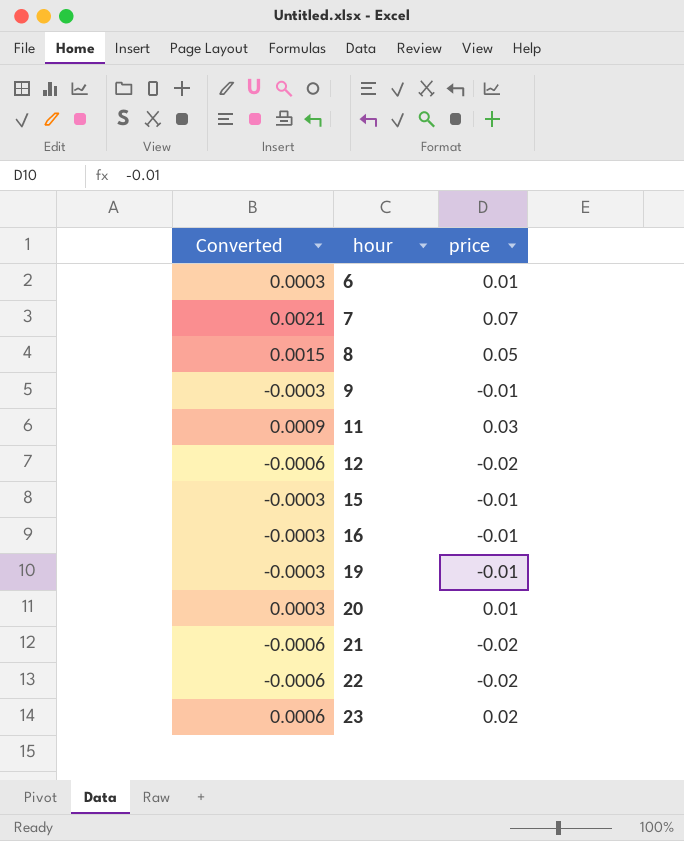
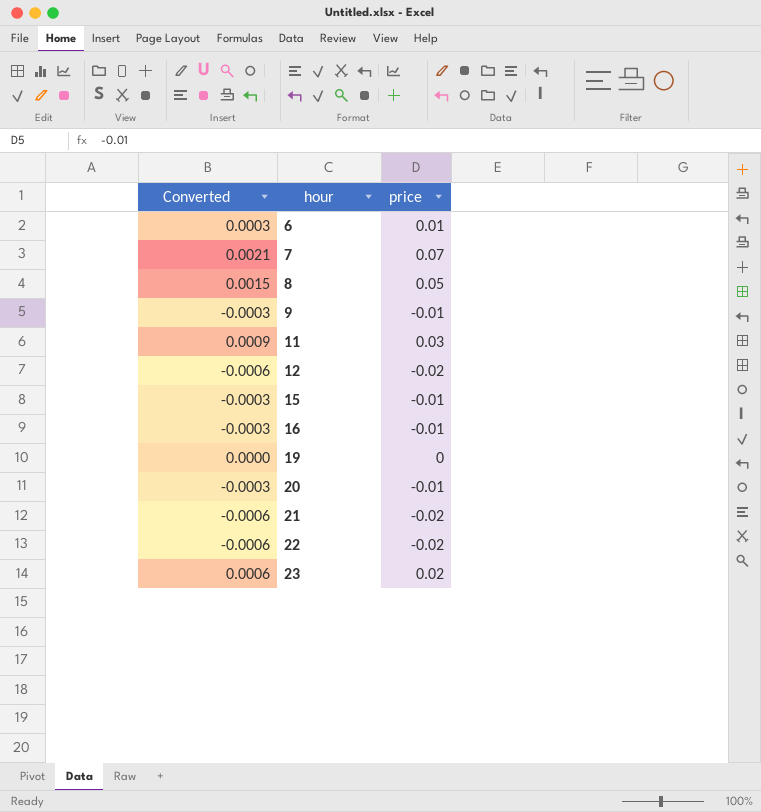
19 | Converted: -0.0003 -> 0.0000
19 | price: -0.01 -> 0
20 | Converted: 0.0003 -> -0.0003
20 | price: 0.01 -> -0.01

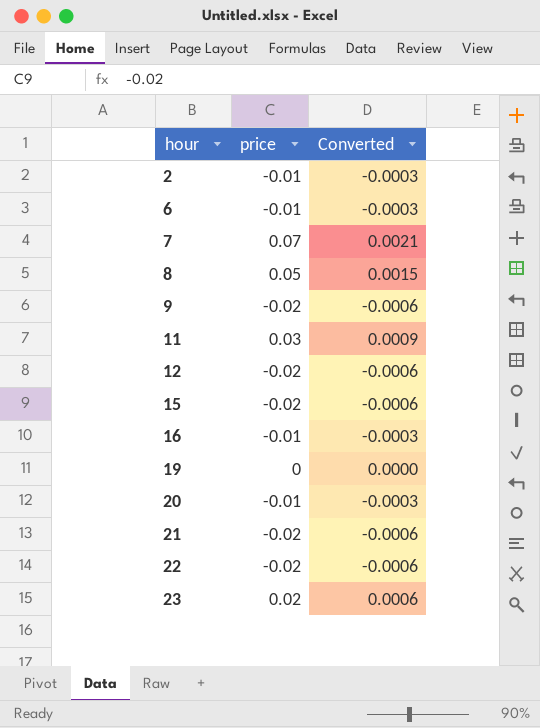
column Converted | position: 1 -> 3
row 2: none -> -0.01 | -0.0003
6 | price: 0.01 -> -0.01
6 | Converted: 0.0003 -> -0.0003
9 | price: -0.01 -> -0.02
9 | Converted: -0.0003 -> -0.0006
15 | price: -0.01 -> -0.02
15 | Converted: -0.0003 -> -0.0006

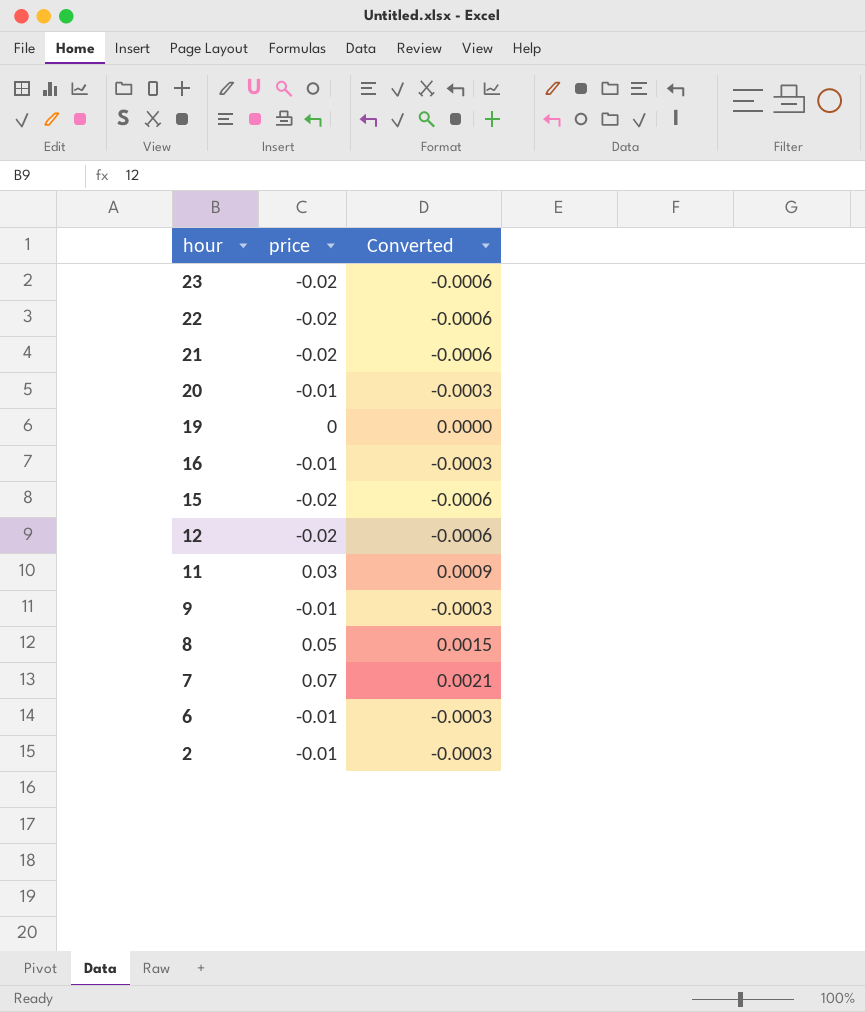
row order: hour ascending -> hour descending
23 | price: 0.02 -> -0.02
23 | Converted: 0.0006 -> -0.0006
9 | price: -0.02 -> -0.01
9 | Converted: -0.0006 -> -0.0003

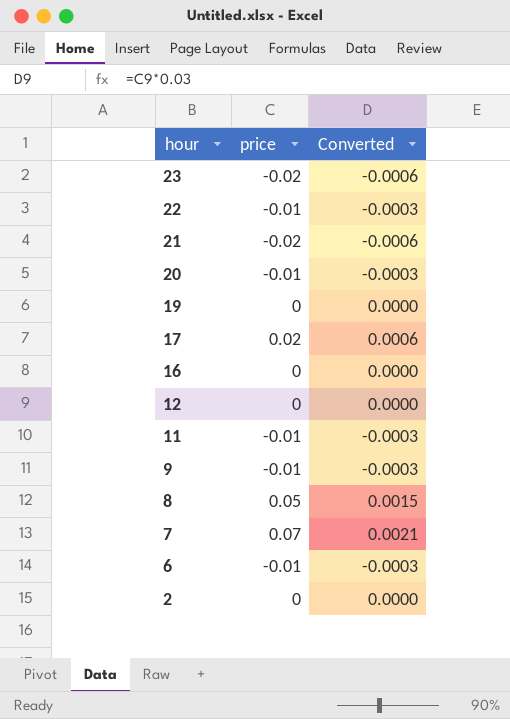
row 15: -0.02 | -0.0006 -> none
22 | price: -0.02 -> -0.01
22 | Converted: -0.0006 -> -0.0003
row 17: none -> 0.02 | 0.0006
16 | price: -0.01 -> 0
16 | Converted: -0.0003 -> 0.0000
12 | price: -0.02 -> 0
12 | Converted: -0.0006 -> 0.0000
11 | price: 0.03 -> -0.01
11 | Converted: 0.0009 -> -0.0003
2 | price: -0.01 -> 0
2 | Converted: -0.0003 -> 0.0000

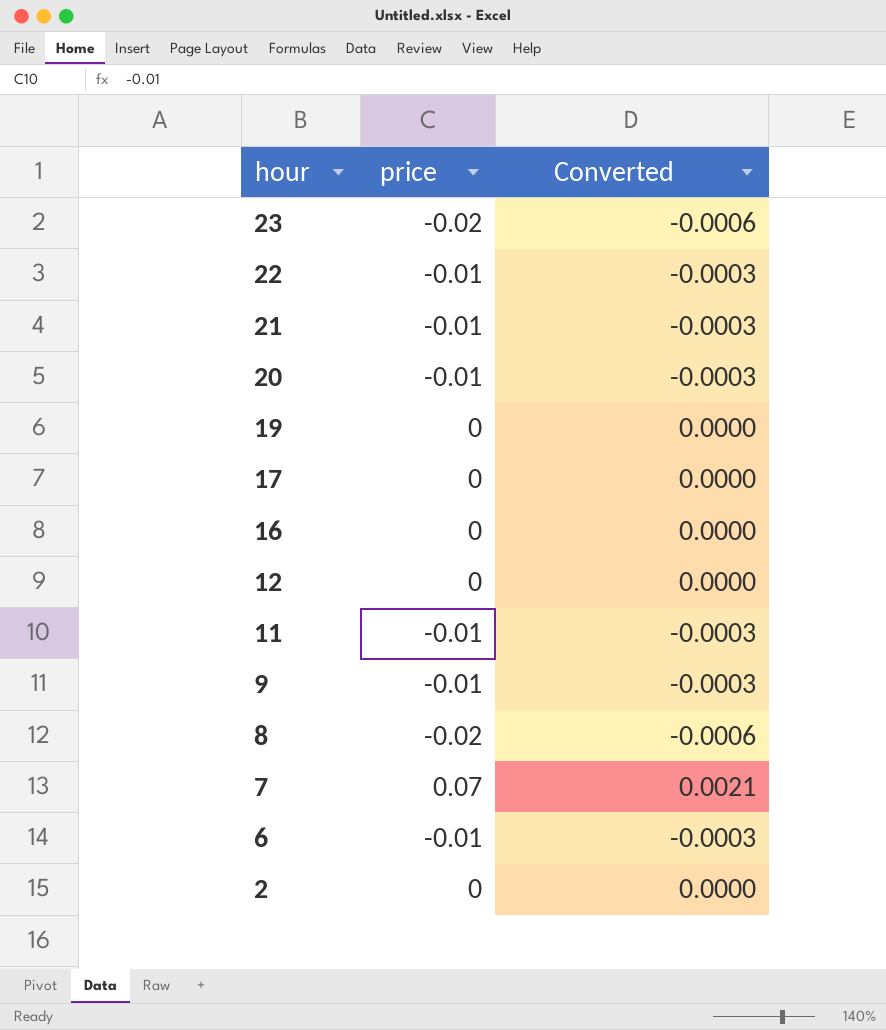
21 | price: -0.02 -> -0.01
21 | Converted: -0.0006 -> -0.0003
17 | price: 0.02 -> 0
17 | Converted: 0.0006 -> 0.0000
8 | price: 0.05 -> -0.02
8 | Converted: 0.0015 -> -0.0006

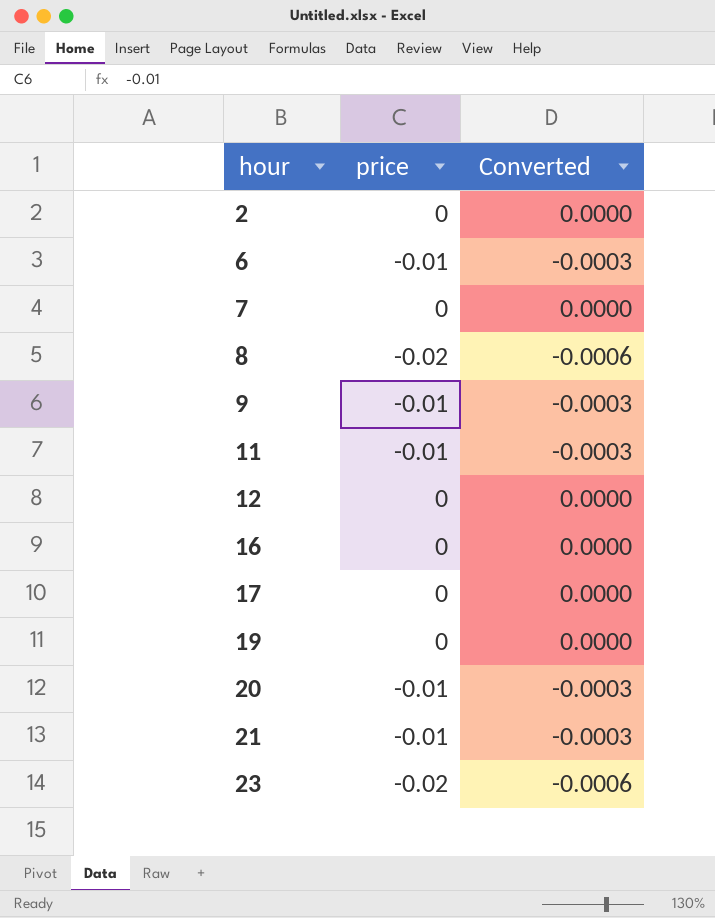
row order: hour descending -> hour ascending
row 22: -0.01 | -0.0003 -> none
7 | price: 0.07 -> 0
7 | Converted: 0.0021 -> 0.0000

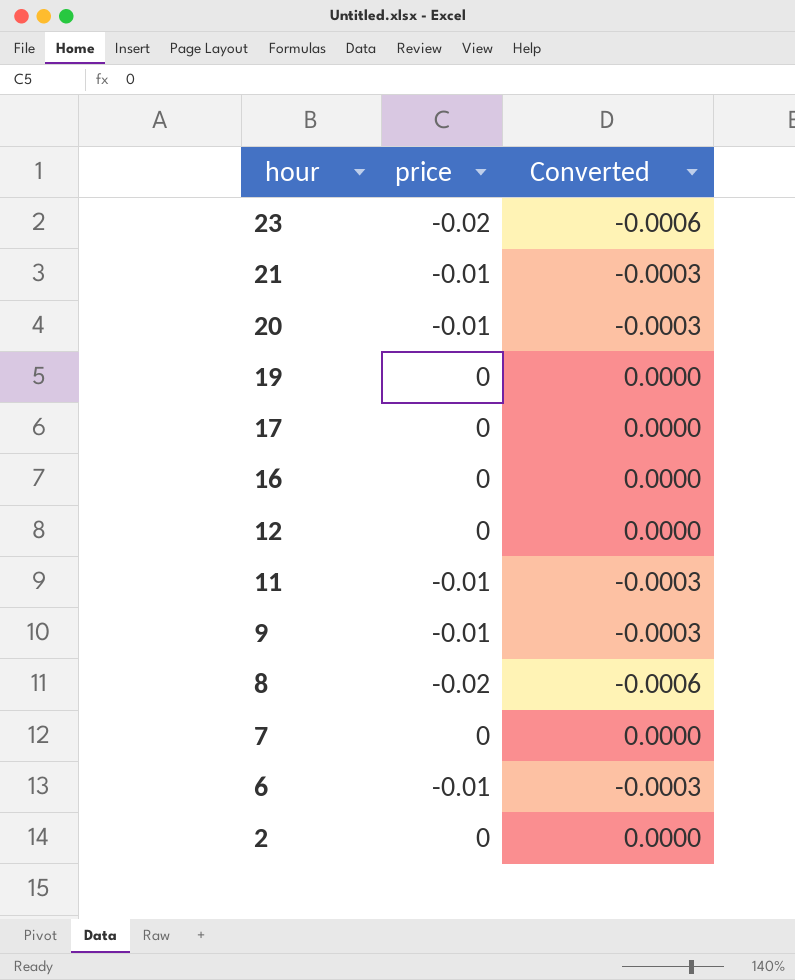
row order: hour ascending -> hour descending

